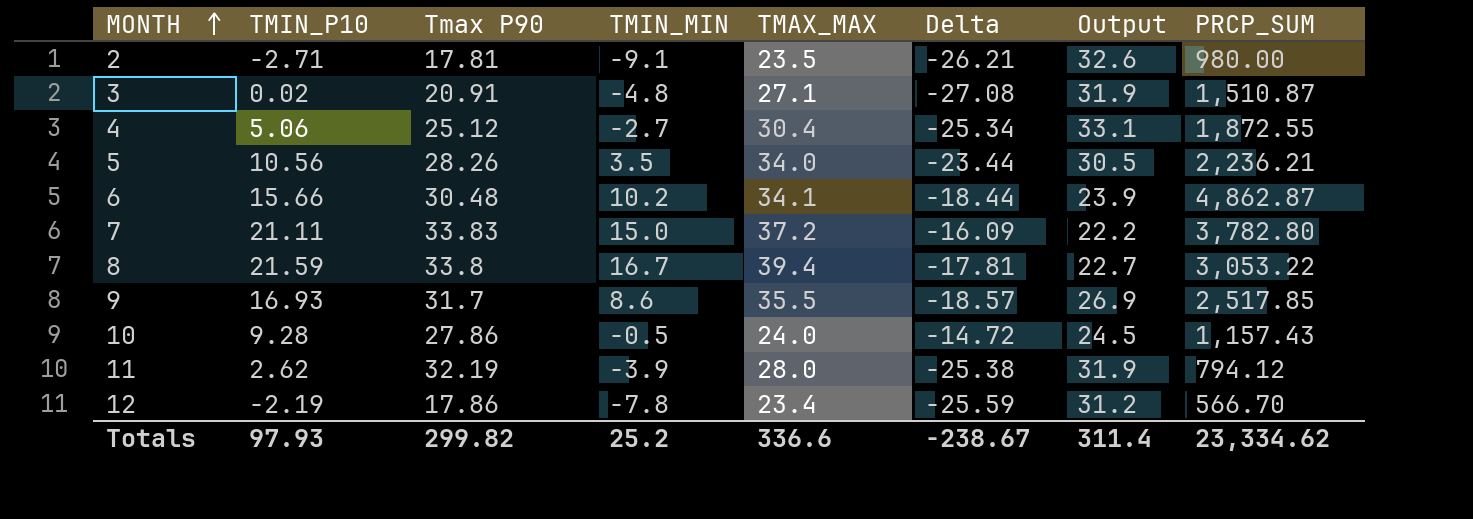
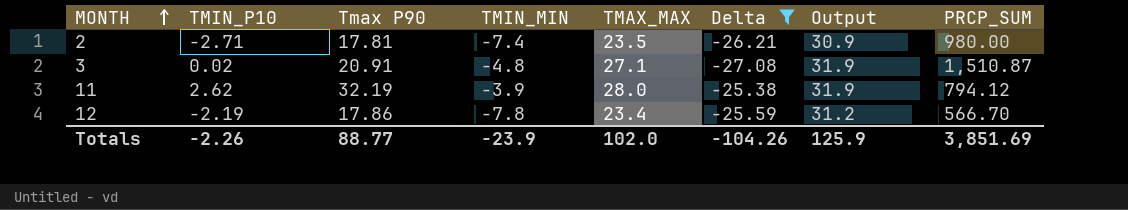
filter: none -> Delta <= -25.38
2 | TMIN_MIN: -9.1 -> -7.4
2 | Output: 32.6 -> 30.9
Totals | TMIN_P10: 97.93 -> -2.26
Totals | Tmax P90: 299.82 -> 88.77
Totals | TMIN_MIN: 25.2 -> -23.9
Totals | TMAX_MAX: 336.6 -> 102.0
Totals | Delta: -238.67 -> -104.26
Totals | Output: 311.4 -> 125.9
Totals | PRCP_SUM: 23,334.62 -> 3,851.69

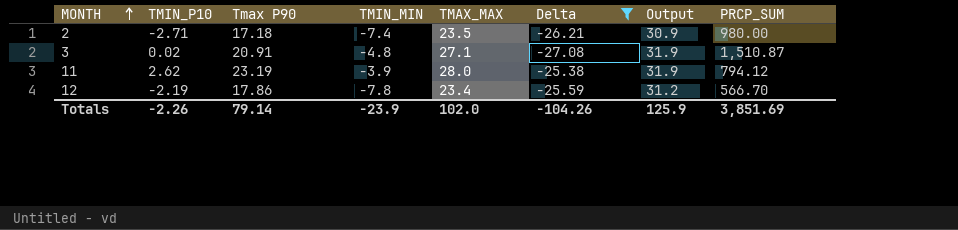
2 | Tmax P90: 17.81 -> 17.18
11 | Tmax P90: 32.19 -> 23.19
Totals | Tmax P90: 88.77 -> 79.14

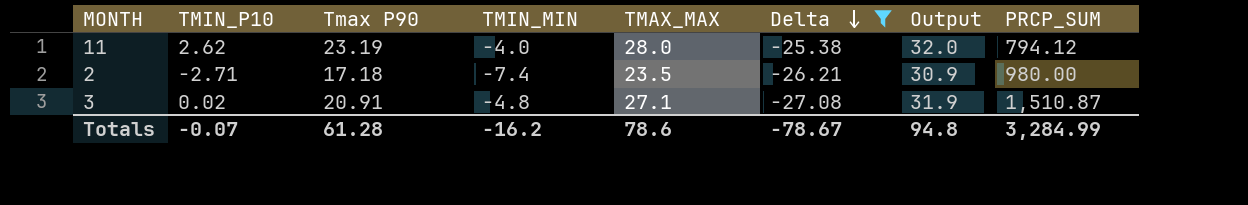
row order: MONTH ascending -> Delta descending
row 12: -2.19 | 17.86 | -7.8 | 23.4 | -25.59 | 31.2 | 566.70 -> none
11 | TMIN_MIN: -3.9 -> -4.0
11 | Output: 31.9 -> 32.0
Totals | TMIN_P10: -2.26 -> -0.07
Totals | Tmax P90: 79.14 -> 61.28
Totals | TMIN_MIN: -23.9 -> -16.2
Totals | TMAX_MAX: 102.0 -> 78.6
Totals | Delta: -104.26 -> -78.67
Totals | Output: 125.9 -> 94.8
Totals | PRCP_SUM: 3,851.69 -> 3,284.99

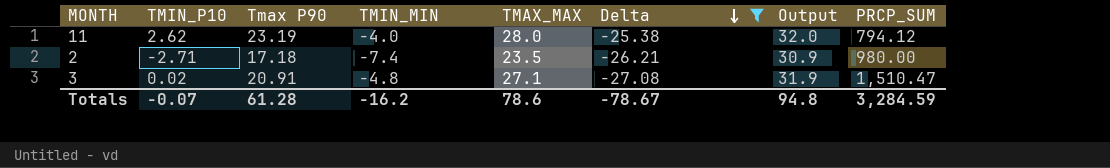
3 | PRCP_SUM: 1,510.87 -> 1,510.47
Totals | PRCP_SUM: 3,284.99 -> 3,284.59

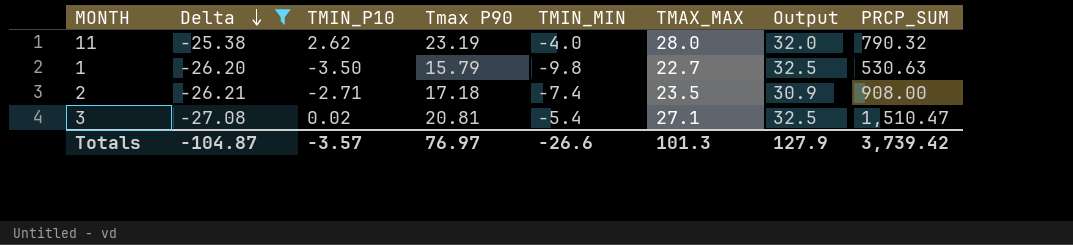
column Delta | position: 6 -> 2
11 | PRCP_SUM: 794.12 -> 790.32
row 1: none -> -26.20 | -3.50 | 15.79 | -9.8 | 22.7 | 32.5 | 530.63
2 | PRCP_SUM: 980.00 -> 908.00
3 | Tmax P90: 20.91 -> 20.81
3 | TMIN_MIN: -4.8 -> -5.4
3 | Output: 31.9 -> 32.5
Totals | Delta: -78.67 -> -104.87
Totals | TMIN_P10: -0.07 -> -3.57
Totals | Tmax P90: 61.28 -> 76.97
Totals | TMIN_MIN: -16.2 -> -26.6
Totals | TMAX_MAX: 78.6 -> 101.3
Totals | Output: 94.8 -> 127.9
Totals | PRCP_SUM: 3,284.59 -> 3,739.42

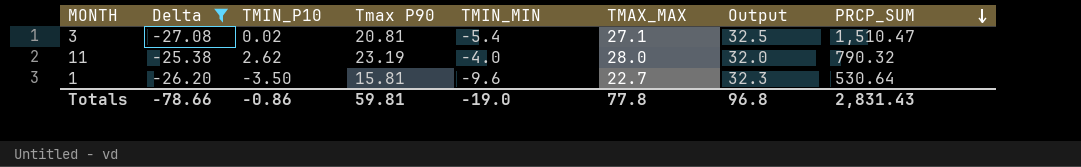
row order: Delta descending -> PRCP_SUM descending
row 2: -26.21 | -2.71 | 17.18 | -7.4 | 23.5 | 30.9 | 908.00 -> none
1 | Tmax P90: 15.79 -> 15.81
1 | TMIN_MIN: -9.8 -> -9.6
1 | Output: 32.5 -> 32.3
1 | PRCP_SUM: 530.63 -> 530.64
Totals | Delta: -104.87 -> -78.66
Totals | TMIN_P10: -3.57 -> -0.86
Totals | Tmax P90: 76.97 -> 59.81
Totals | TMIN_MIN: -26.6 -> -19.0
Totals | TMAX_MAX: 101.3 -> 77.8
Totals | Output: 127.9 -> 96.8
Totals | PRCP_SUM: 3,739.42 -> 2,831.43

